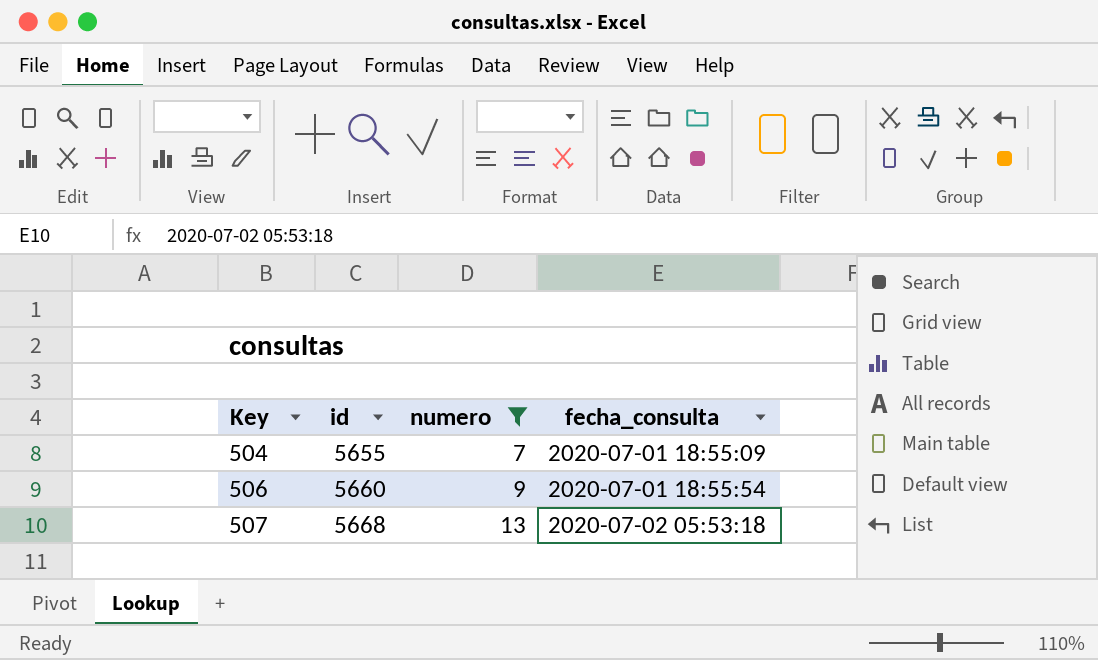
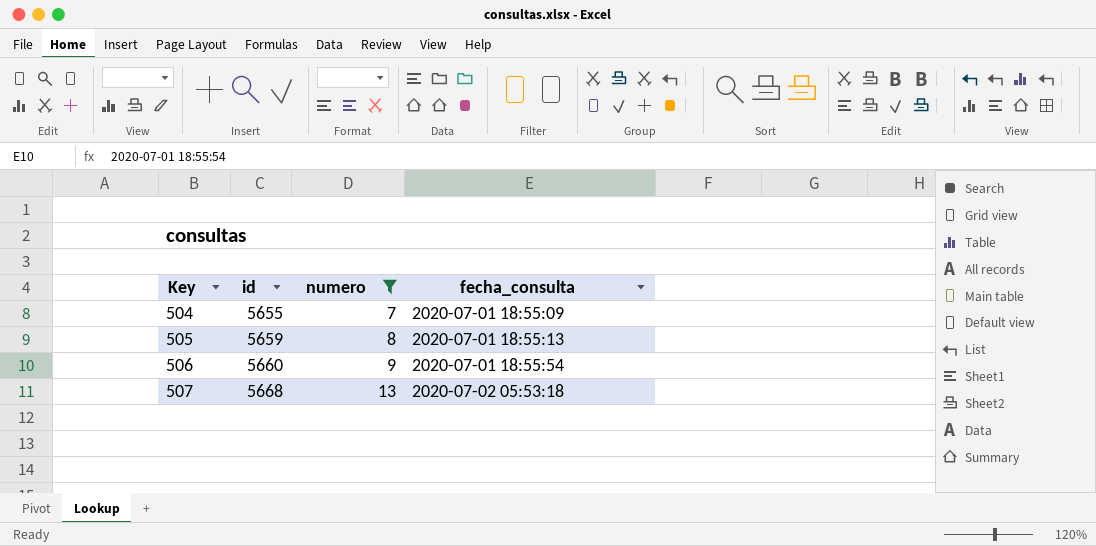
row 505: none -> 5659 | 8 | 2020-07-01 18:55:13

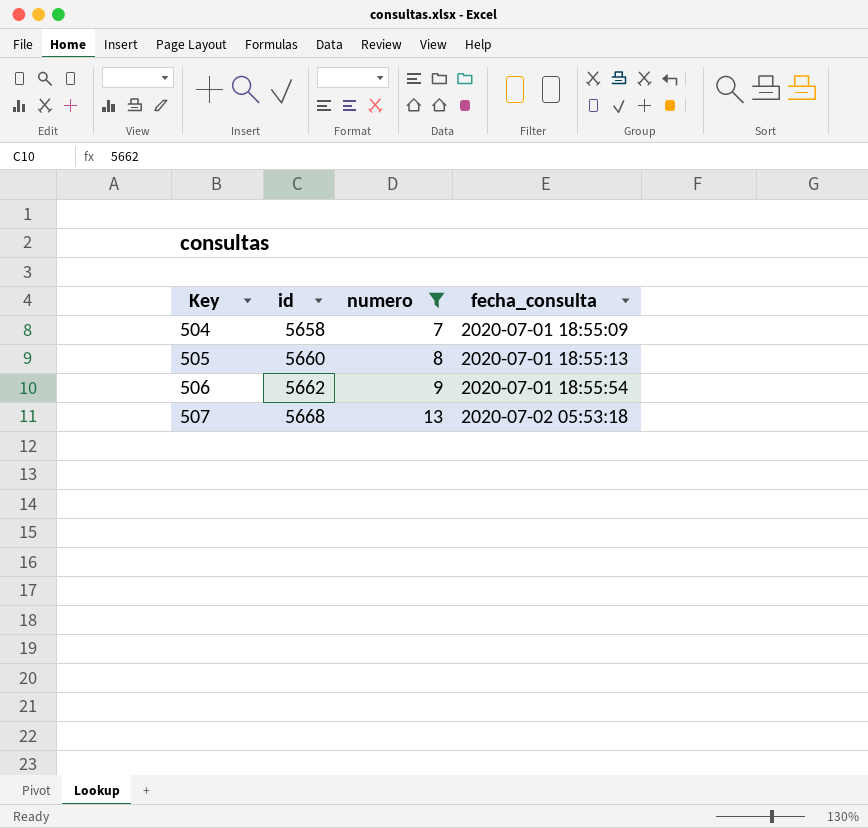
504 | id: 5655 -> 5658
505 | id: 5659 -> 5660
506 | id: 5660 -> 5662

